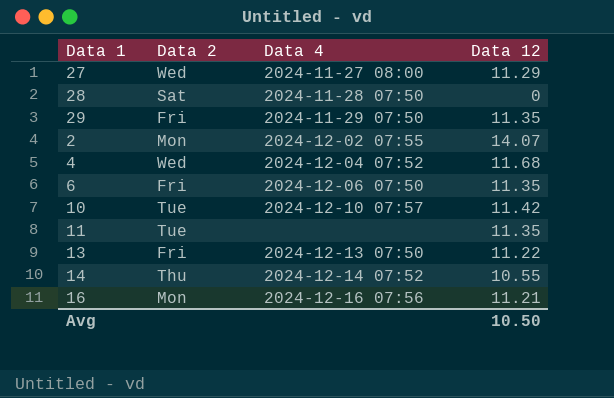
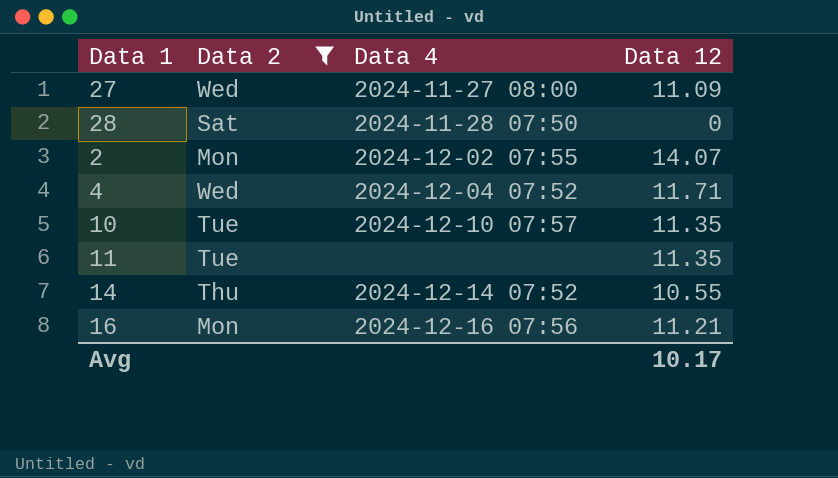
filter: none -> Data 2 != Fri
27 | Data 12: 11.29 -> 11.09
4 | Data 12: 11.68 -> 11.71
10 | Data 12: 11.42 -> 11.35
Avg | Data 12: 10.50 -> 10.17

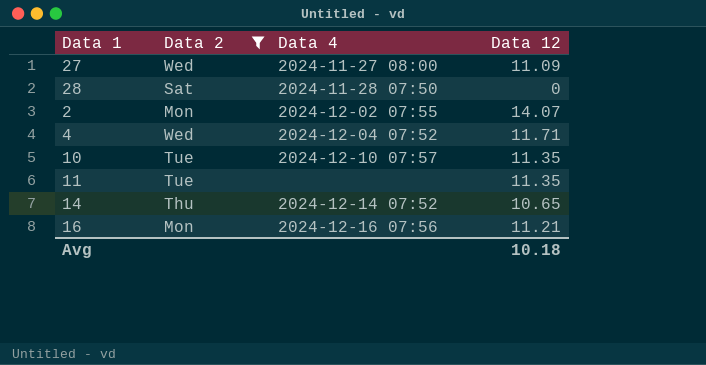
14 | Data 12: 10.55 -> 10.65
Avg | Data 12: 10.17 -> 10.18

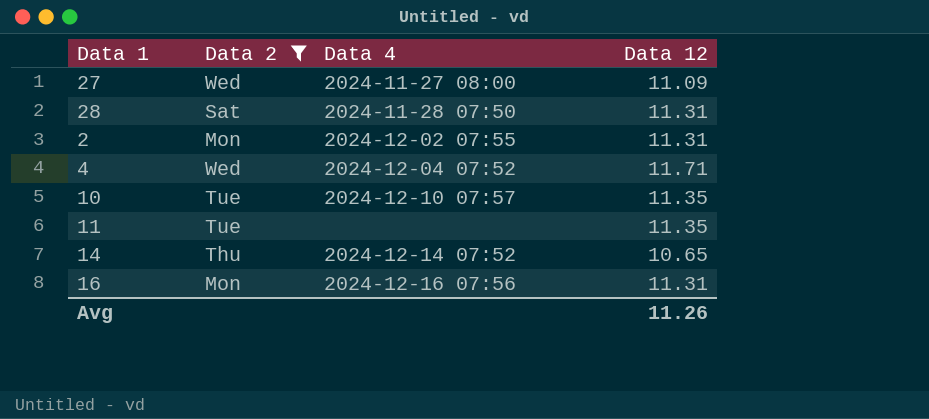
28 | Data 12: 0 -> 11.31
2 | Data 12: 14.07 -> 11.31
16 | Data 12: 11.21 -> 11.31
Avg | Data 12: 10.18 -> 11.26

